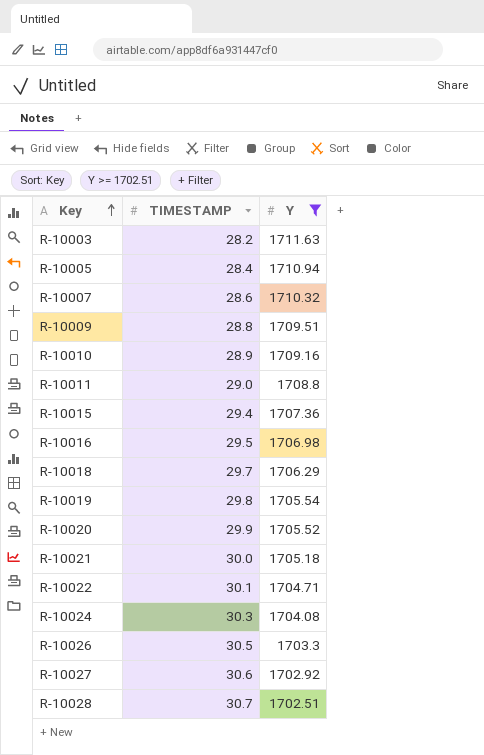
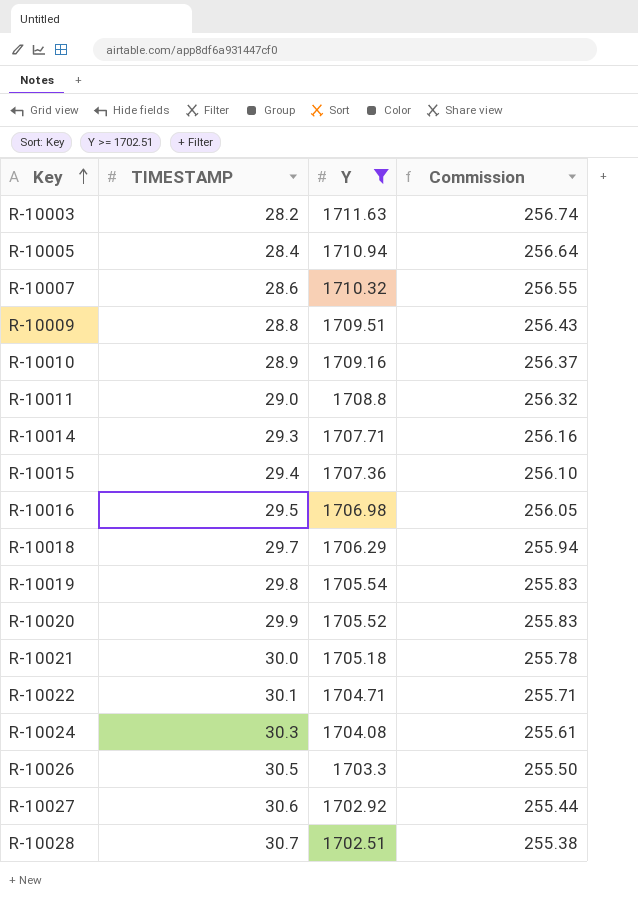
column Commission | formula: none -> [Y] * 0.15
row R-10014: none -> 29.3 | 1707.71 | 256.16

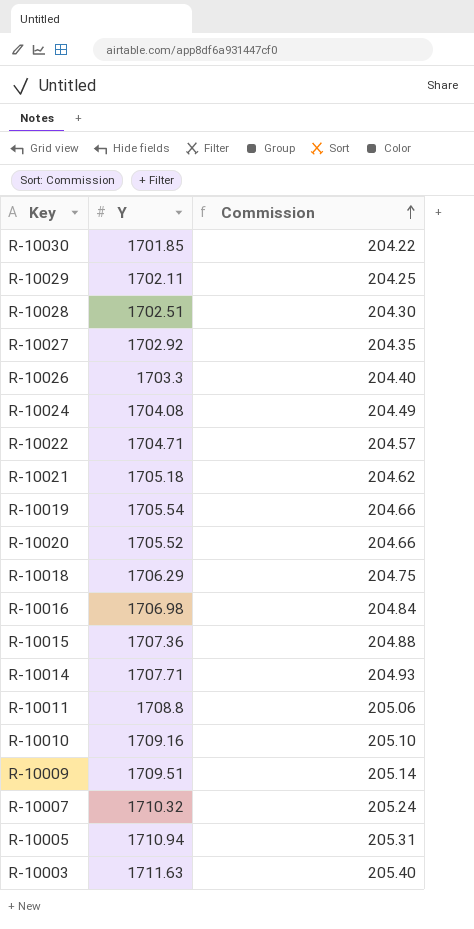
filter: Y >= 1702.51 -> none
row order: Key ascending -> Commission ascending
column TIMESTAMP | position: 2 -> none
column Commission | formula: [Y] * 0.15 -> [Y] * 0.12

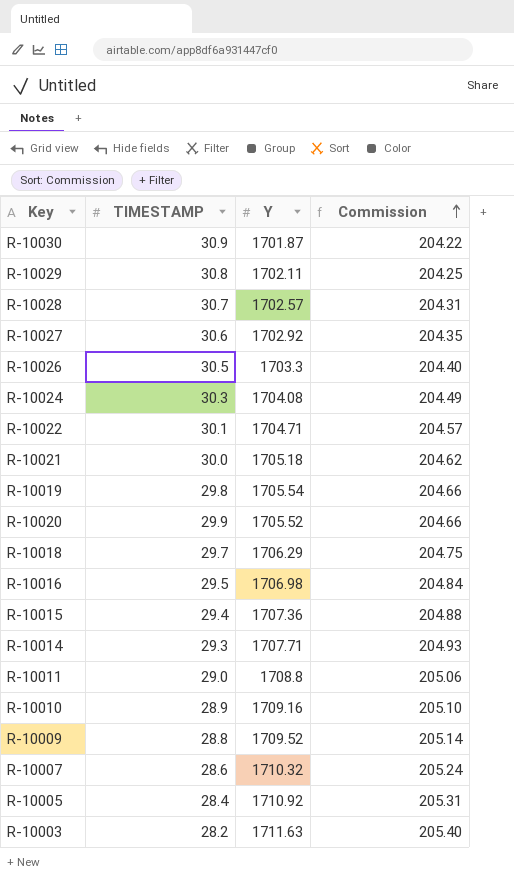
column TIMESTAMP | position: none -> 2
R-10030 | Y: 1701.85 -> 1701.87
R-10028 | Y: 1702.51 -> 1702.57
R-10028 | Commission: 204.30 -> 204.31
R-10009 | Y: 1709.51 -> 1709.52
R-10005 | Y: 1710.94 -> 1710.92

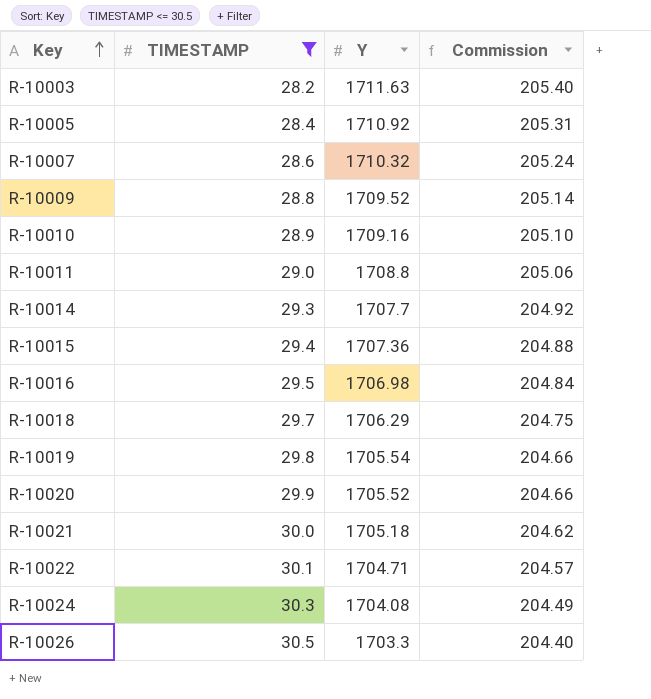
filter: none -> TIMESTAMP <= 30.5
row order: Commission ascending -> Key ascending
R-10014 | Y: 1707.71 -> 1707.7
R-10014 | Commission: 204.93 -> 204.92

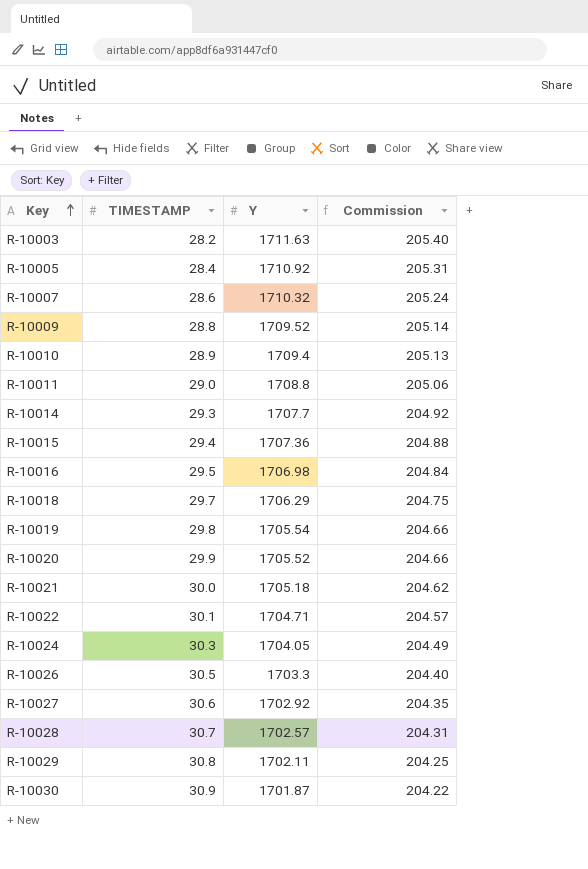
filter: TIMESTAMP <= 30.5 -> none
R-10010 | Y: 1709.16 -> 1709.4
R-10010 | Commission: 205.10 -> 205.13
R-10024 | Y: 1704.08 -> 1704.05

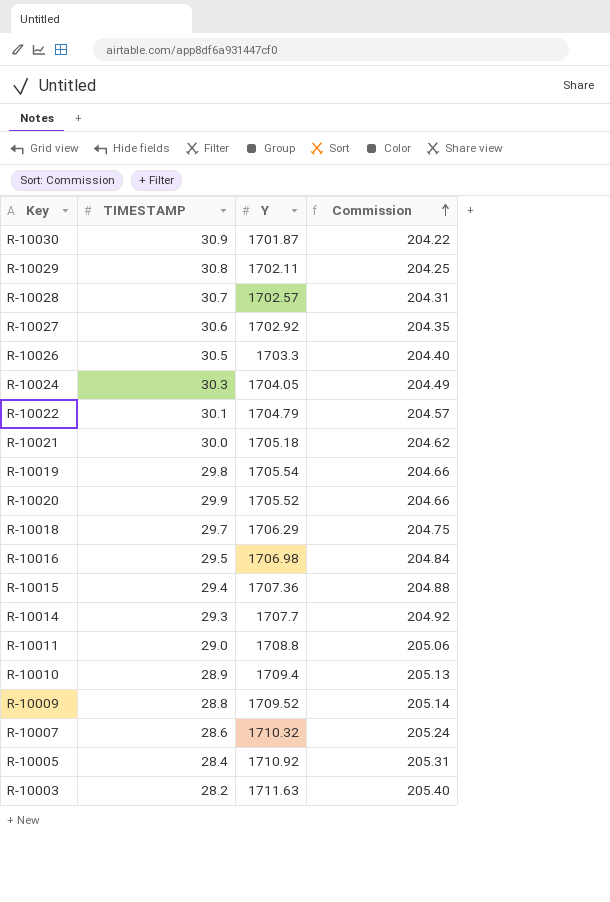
row order: Key ascending -> Commission ascending
R-10022 | Y: 1704.71 -> 1704.79

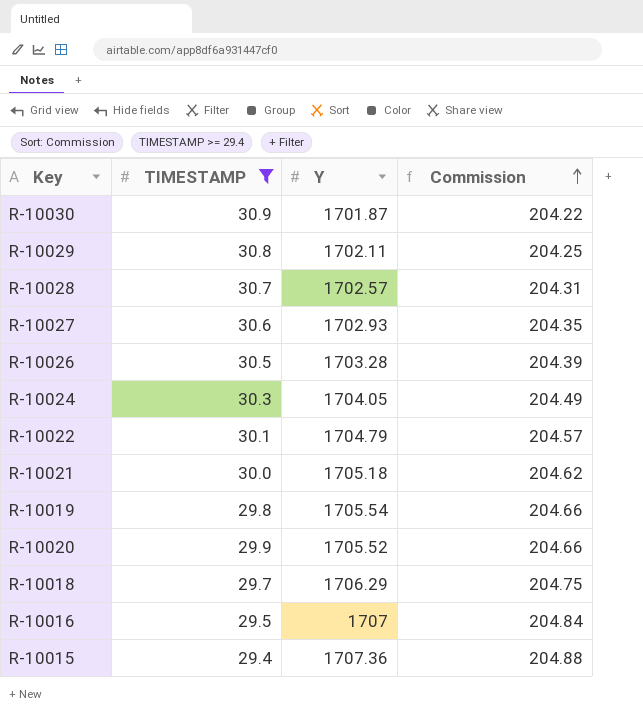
filter: none -> TIMESTAMP >= 29.4
R-10027 | Y: 1702.92 -> 1702.93
R-10026 | Y: 1703.3 -> 1703.28
R-10026 | Commission: 204.40 -> 204.39
R-10016 | Y: 1706.98 -> 1707

